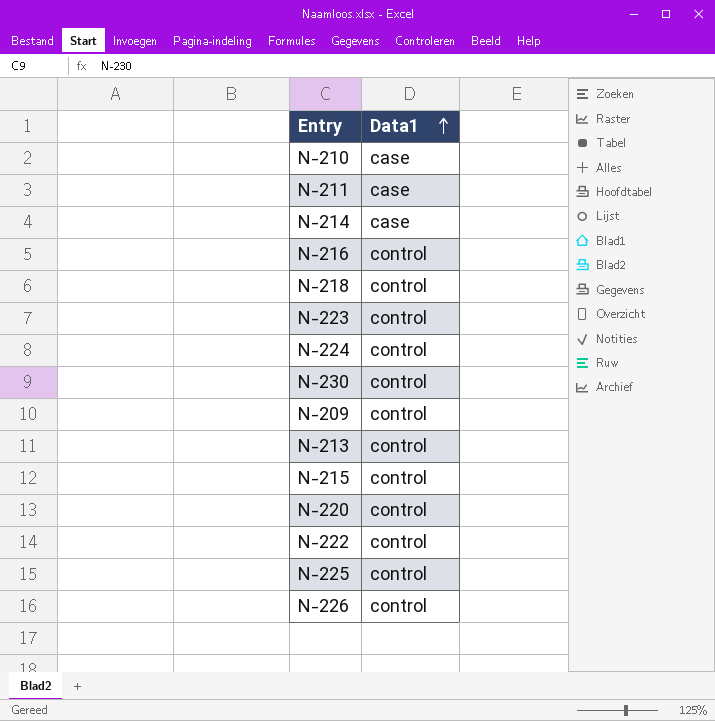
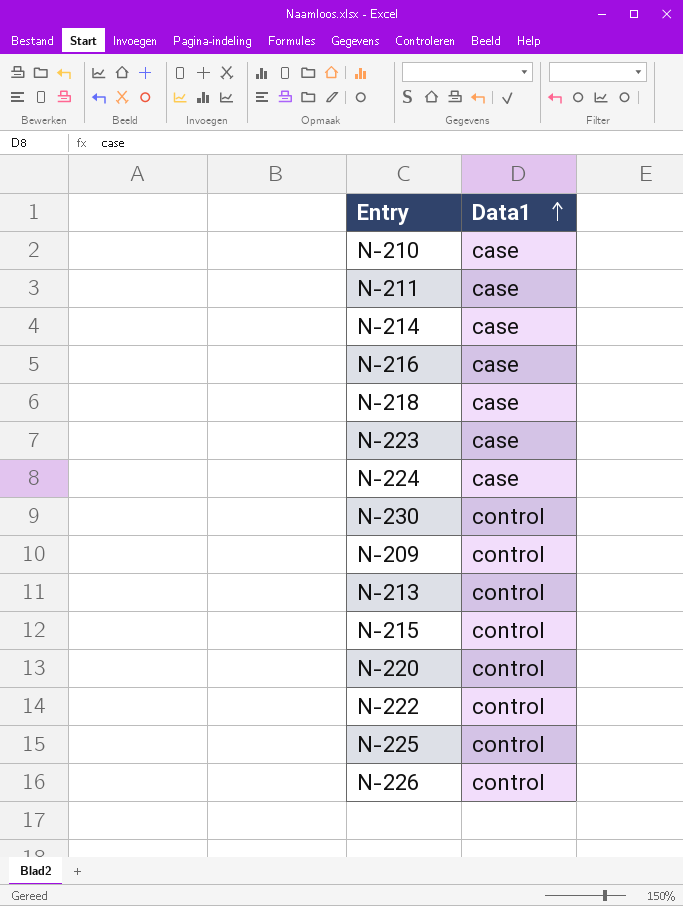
N-216 | Data1: control -> case
N-218 | Data1: control -> case
N-223 | Data1: control -> case
N-224 | Data1: control -> case

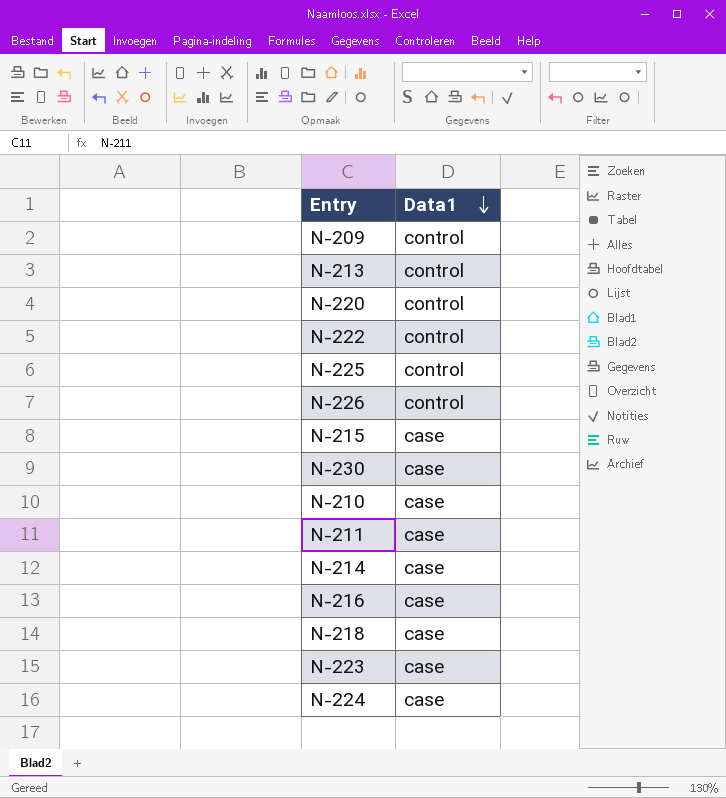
row order: Data1 ascending -> Data1 descending
N-215 | Data1: control -> case
N-230 | Data1: control -> case

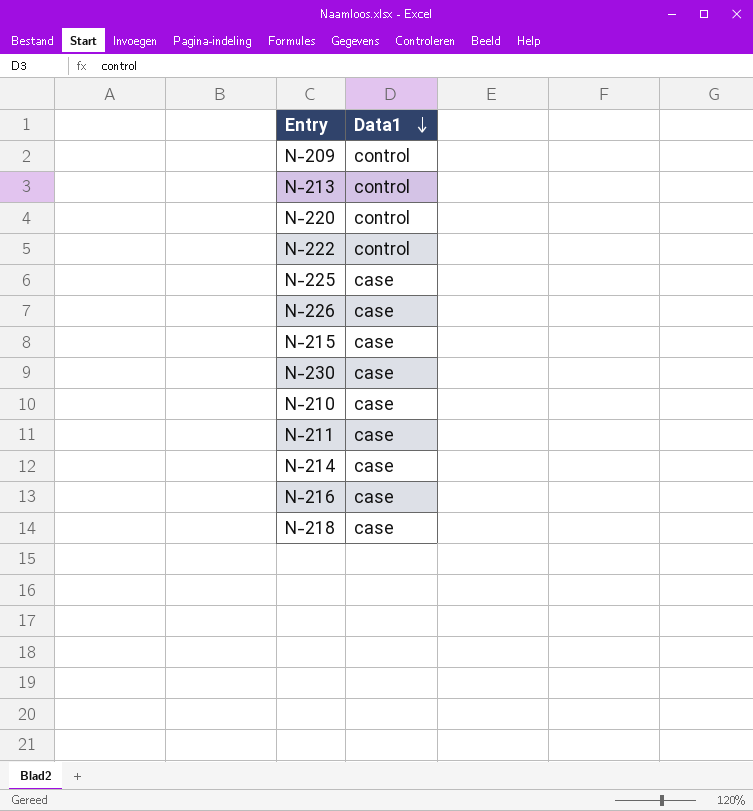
row N-223: case -> none
row N-224: case -> none
N-225 | Data1: control -> case
N-226 | Data1: control -> case

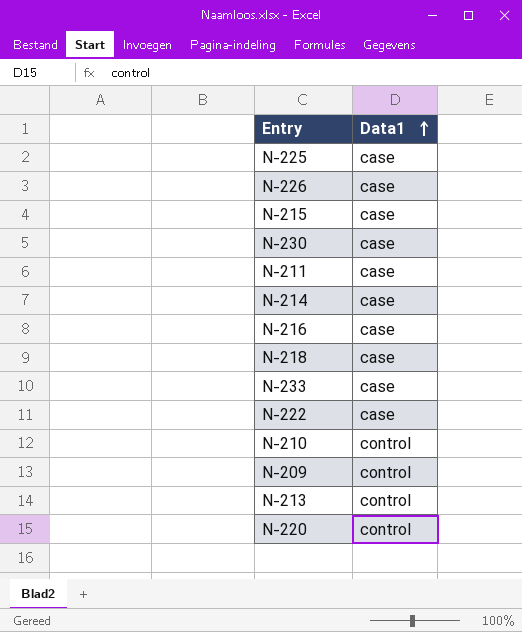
row order: Data1 descending -> Data1 ascending
row N-233: none -> case
N-222 | Data1: control -> case
N-210 | Data1: case -> control

